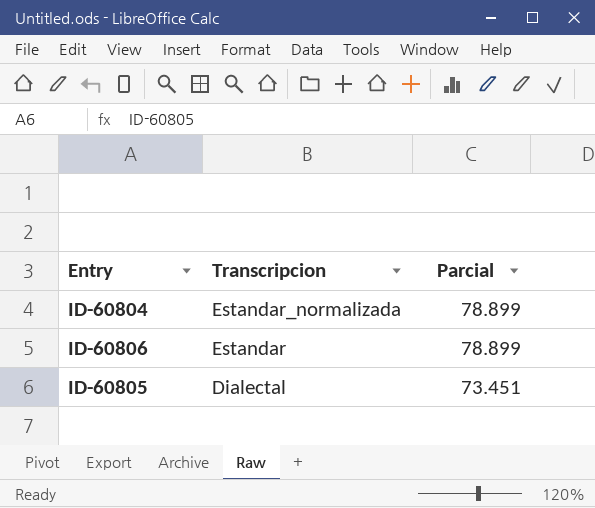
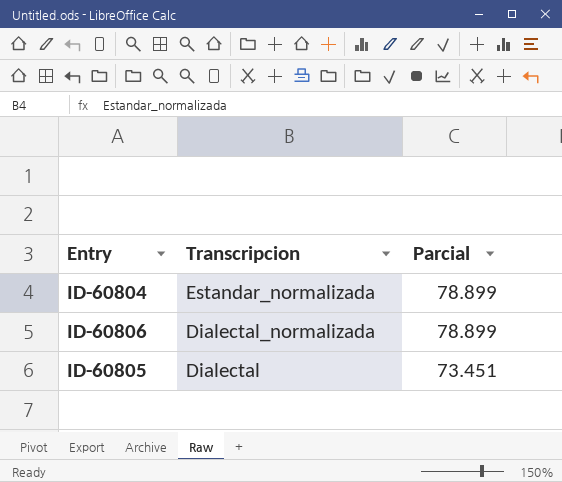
ID-60806 | Transcripcion: Estandar -> Dialectal_normalizada

